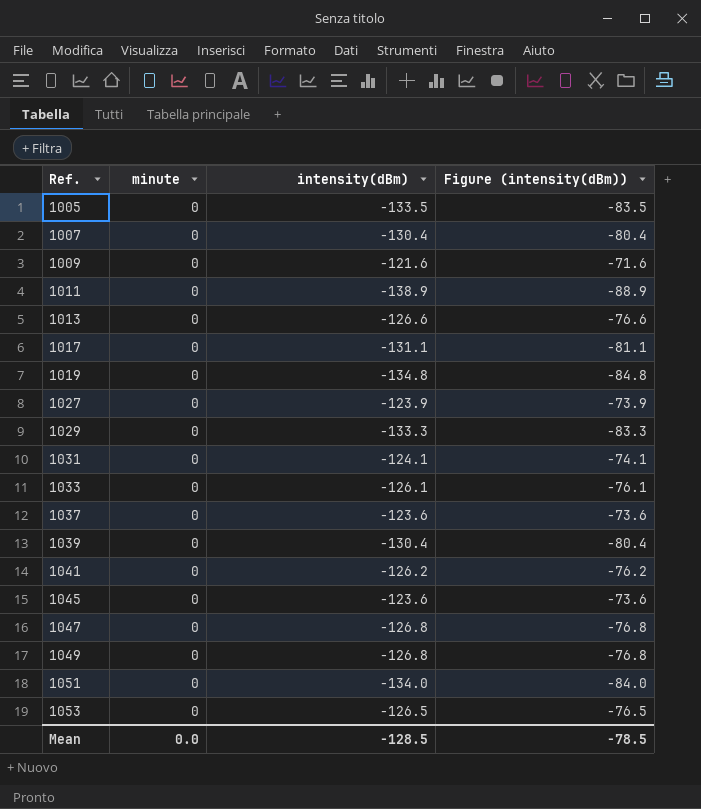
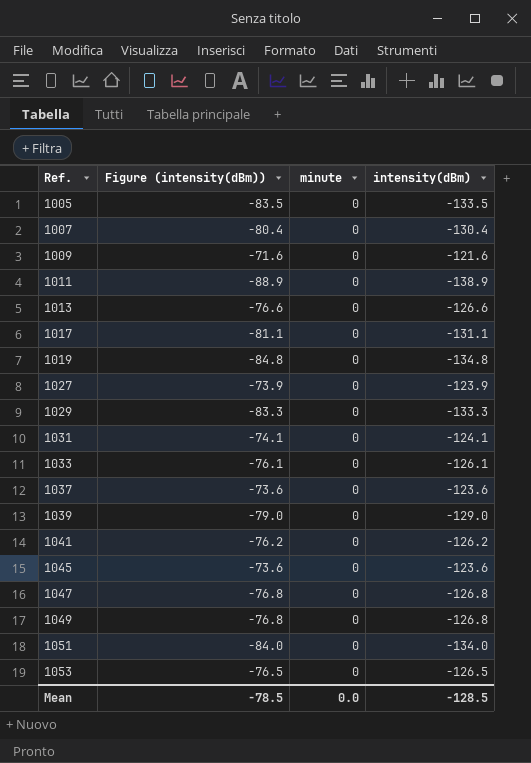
column Figure (intensity(dBm)) | position: 4 -> 2
1039 | Figure (intensity(dBm)): -80.4 -> -79.0
1039 | intensity(dBm): -130.4 -> -129.0

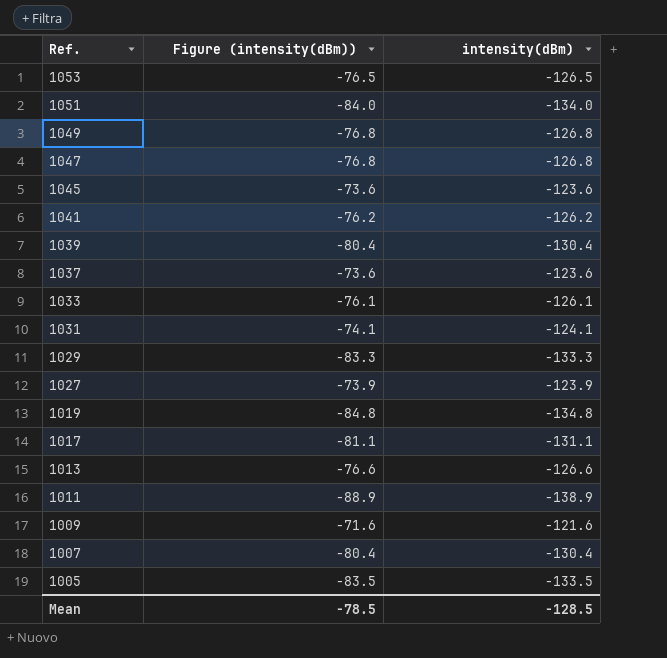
row order: Ref. ascending -> Ref. descending
column minute | position: 3 -> none
1039 | Figure (intensity(dBm)): -79.0 -> -80.4
1039 | intensity(dBm): -129.0 -> -130.4

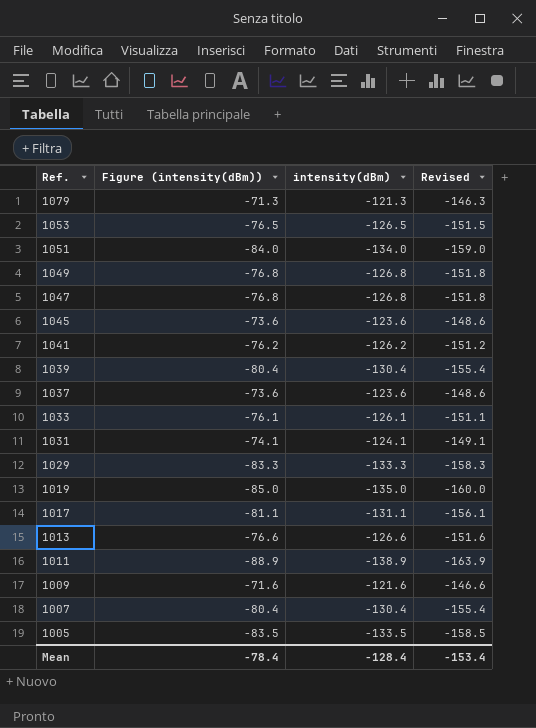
column Revised | formula: none -> [intensity(dBm)] - 25
row 1027: -73.9 | -123.9 -> none
row 1079: none -> -71.3 | -121.3 | -146.3
1019 | Figure (intensity(dBm)): -84.8 -> -85.0
1019 | intensity(dBm): -134.8 -> -135.0
Mean | Figure (intensity(dBm)): -78.5 -> -78.4
Mean | intensity(dBm): -128.5 -> -128.4

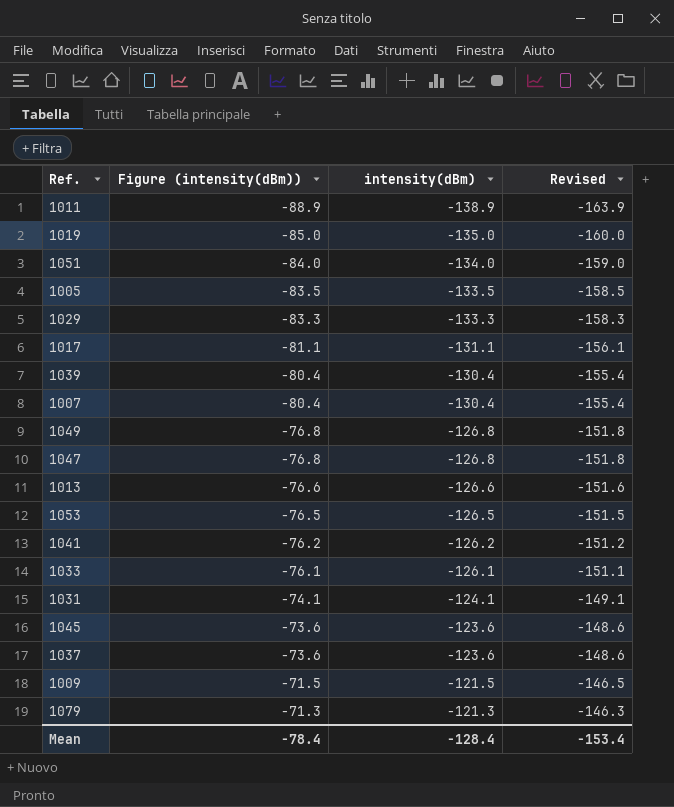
row order: Ref. descending -> Figure (intensity(dBm)) ascending
1009 | Figure (intensity(dBm)): -71.6 -> -71.5
1009 | intensity(dBm): -121.6 -> -121.5
1009 | Revised: -146.6 -> -146.5

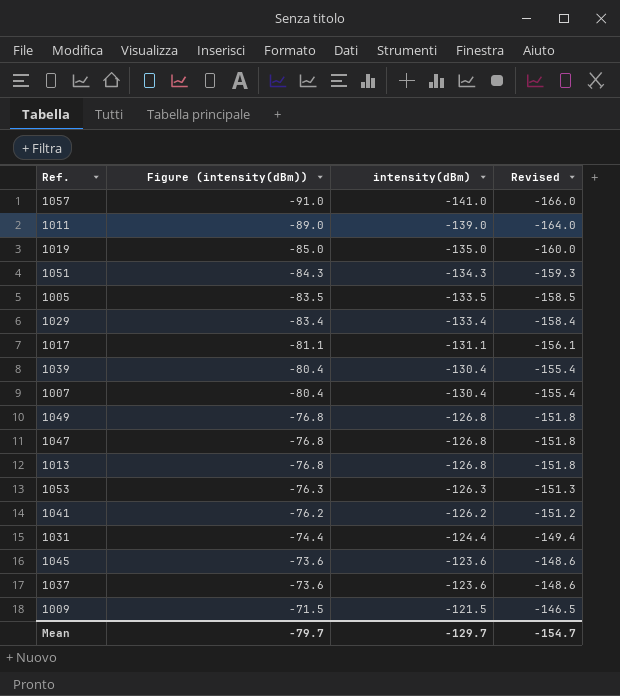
row 1033: -76.1 | -126.1 | -151.1 -> none
row 1079: -71.3 | -121.3 | -146.3 -> none
row 1057: none -> -91.0 | -141.0 | -166.0
1011 | Figure (intensity(dBm)): -88.9 -> -89.0
1011 | intensity(dBm): -138.9 -> -139.0
1011 | Revised: -163.9 -> -164.0
1051 | Figure (intensity(dBm)): -84.0 -> -84.3
1051 | intensity(dBm): -134.0 -> -134.3
1051 | Revised: -159.0 -> -159.3
1029 | Figure (intensity(dBm)): -83.3 -> -83.4
1029 | intensity(dBm): -133.3 -> -133.4
1029 | Revised: -158.3 -> -158.4
1013 | Figure (intensity(dBm)): -76.6 -> -76.8
1013 | intensity(dBm): -126.6 -> -126.8
1013 | Revised: -151.6 -> -151.8
1053 | Figure (intensity(dBm)): -76.5 -> -76.3
1053 | intensity(dBm): -126.5 -> -126.3
1053 | Revised: -151.5 -> -151.3
1031 | Figure (intensity(dBm)): -74.1 -> -74.4
1031 | intensity(dBm): -124.1 -> -124.4
1031 | Revised: -149.1 -> -149.4
Mean | Figure (intensity(dBm)): -78.4 -> -79.7
Mean | intensity(dBm): -128.4 -> -129.7
Mean | Revised: -153.4 -> -154.7

